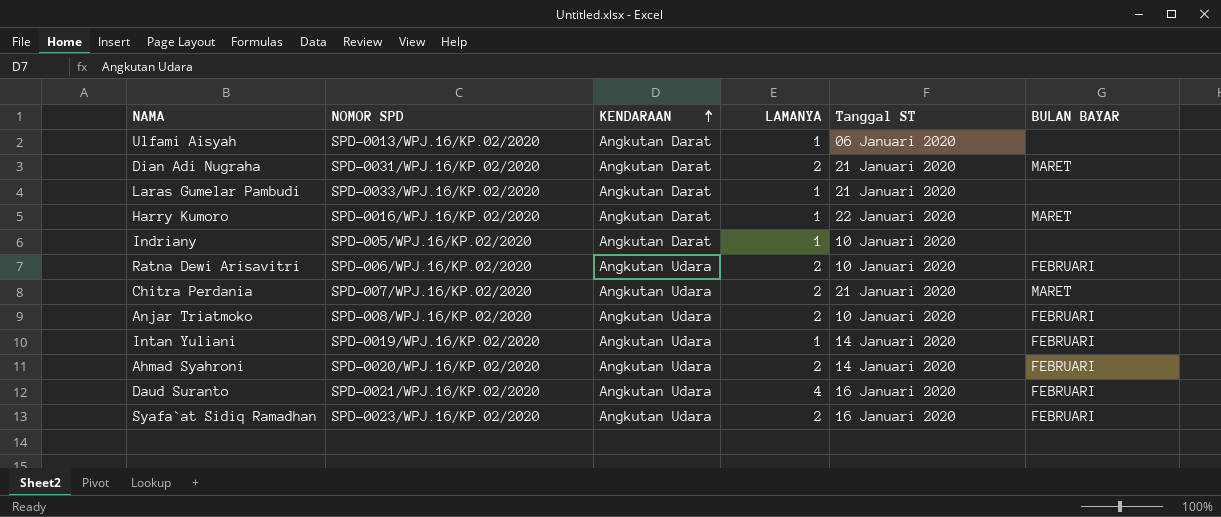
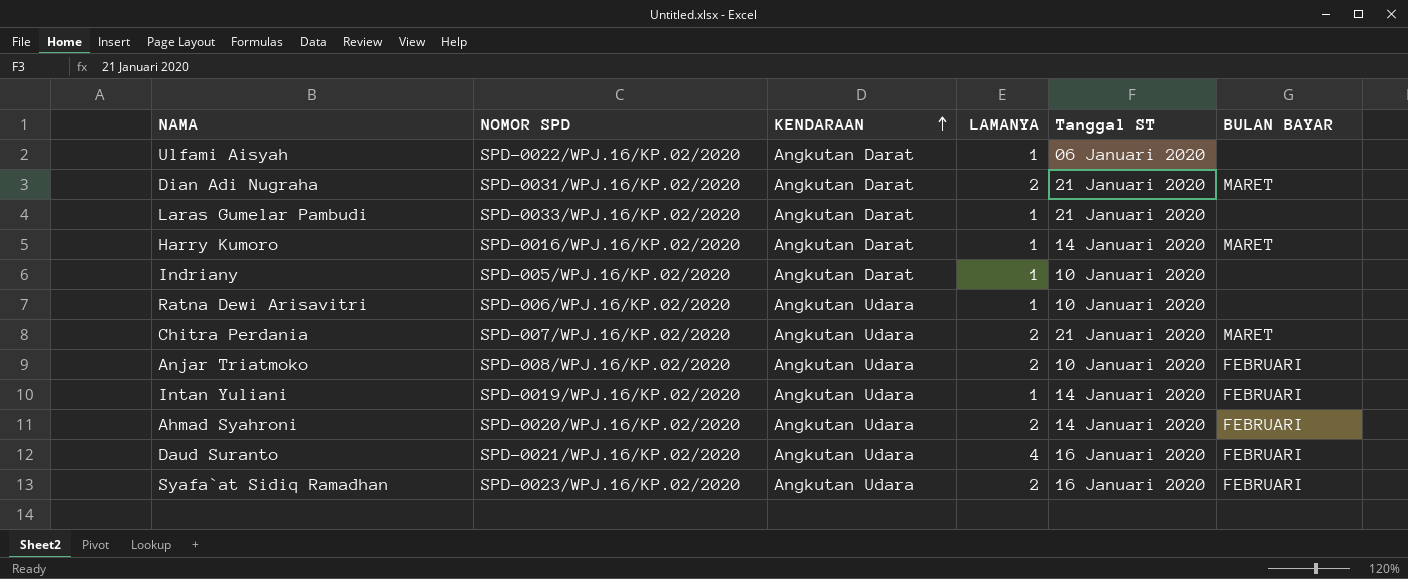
Ulfami Aisyah | NOMOR SPD: SPD-0013/WPJ.16/KP.02/2020 -> SPD-0022/WPJ.16/KP.02/2020
Harry Kumoro | Tanggal ST: 22 Januari 2020 -> 14 Januari 2020
Ratna Dewi Arisavitri | LAMANYA: 2 -> 1
Ratna Dewi Arisavitri | BULAN BAYAR: FEBRUARI -> none

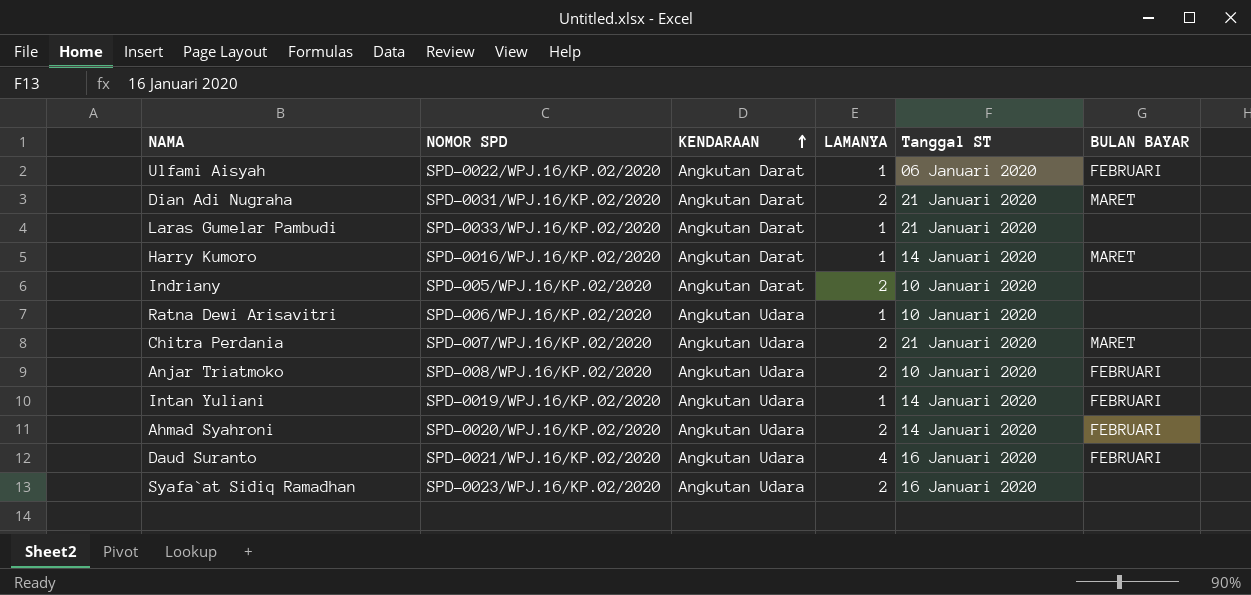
Ulfami Aisyah | BULAN BAYAR: none -> FEBRUARI
Indriany | LAMANYA: 1 -> 2
Syafa`at Sidiq Ramadhan | BULAN BAYAR: FEBRUARI -> none

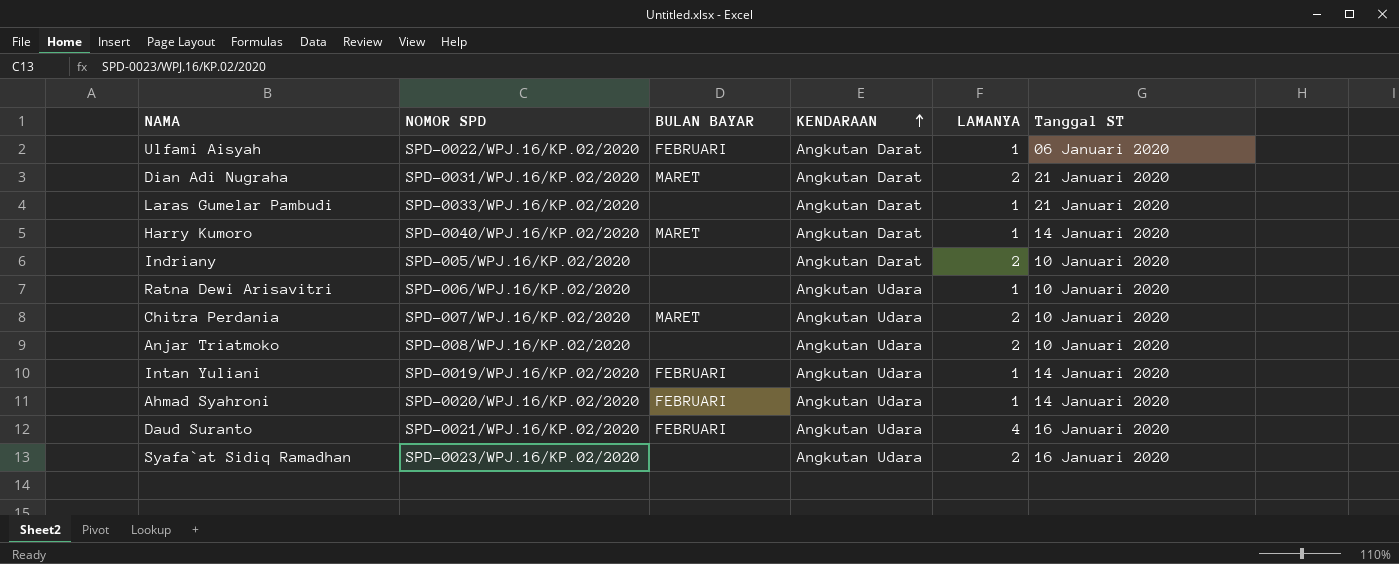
column BULAN BAYAR | position: 6 -> 3
Harry Kumoro | NOMOR SPD: SPD-0016/WPJ.16/KP.02/2020 -> SPD-0040/WPJ.16/KP.02/2020
Chitra Perdania | Tanggal ST: 21 Januari 2020 -> 10 Januari 2020
Anjar Triatmoko | BULAN BAYAR: FEBRUARI -> none
Ahmad Syahroni | LAMANYA: 2 -> 1

